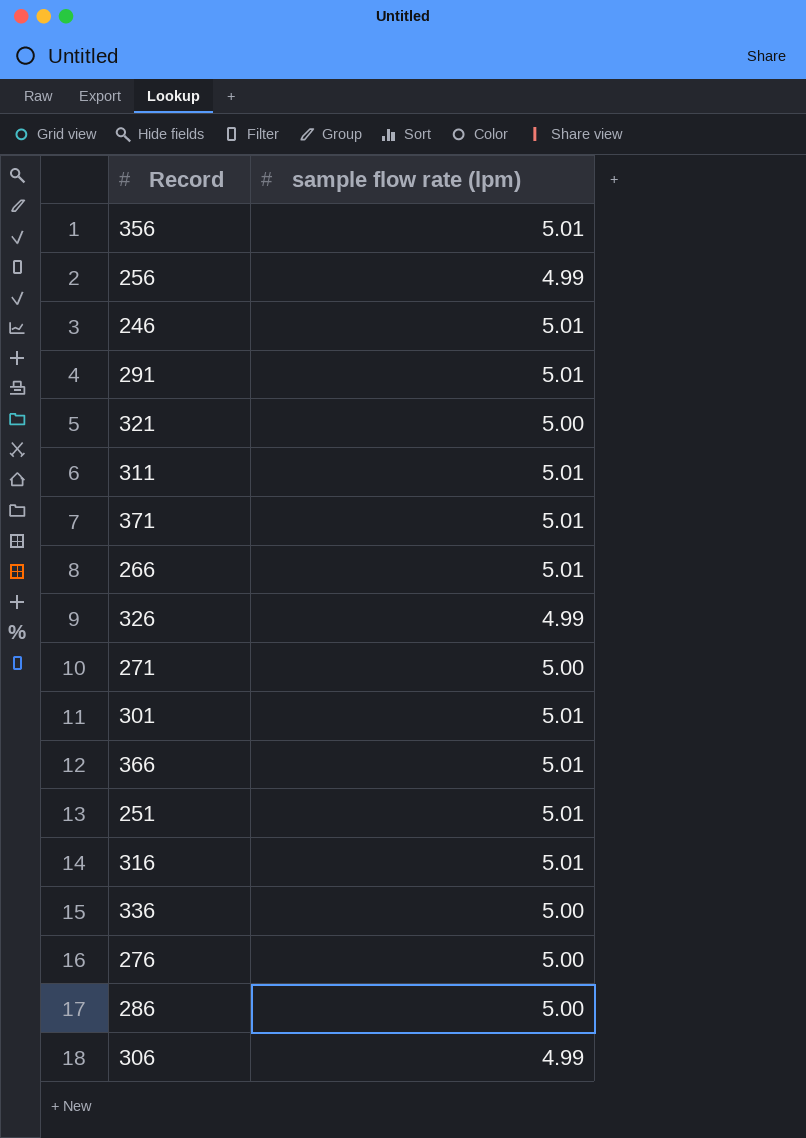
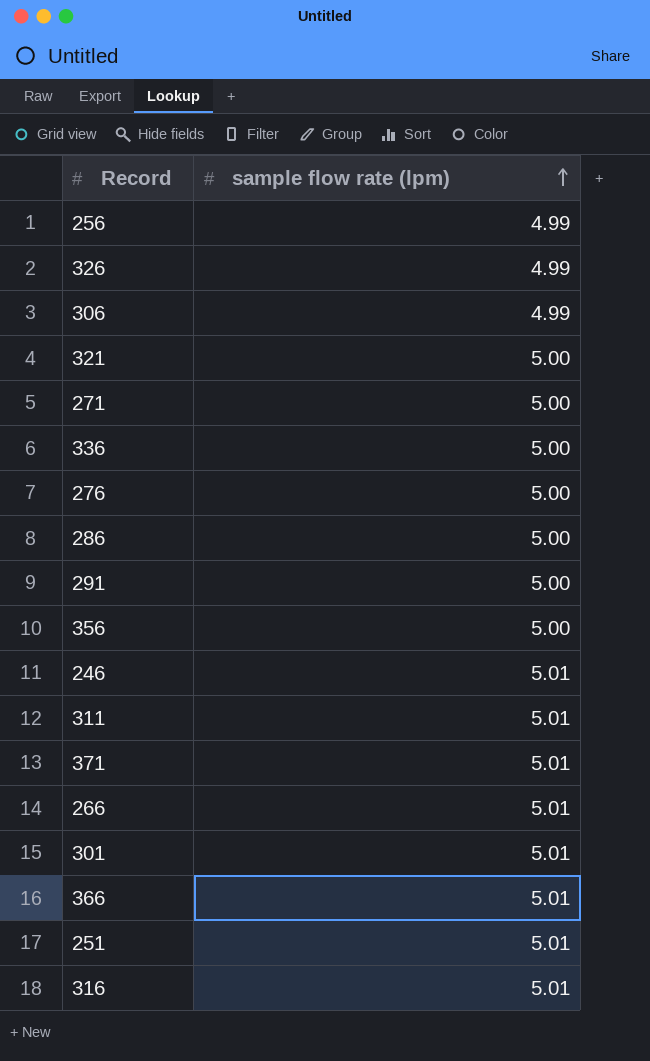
row order: none -> sample flow rate (lpm) ascending
291 | sample flow rate (lpm): 5.01 -> 5.00
356 | sample flow rate (lpm): 5.01 -> 5.00

